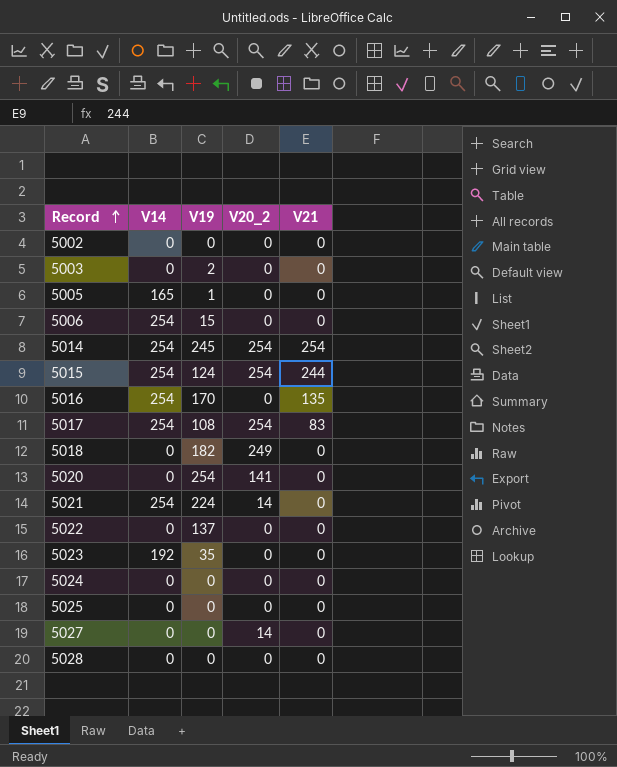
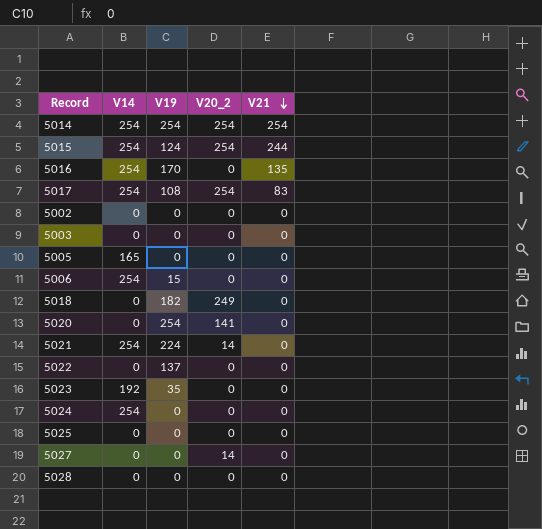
row order: Record ascending -> V21 descending
5014 | V19: 245 -> 254
5003 | V19: 2 -> 0
5005 | V19: 1 -> 0
5024 | V14: 0 -> 254

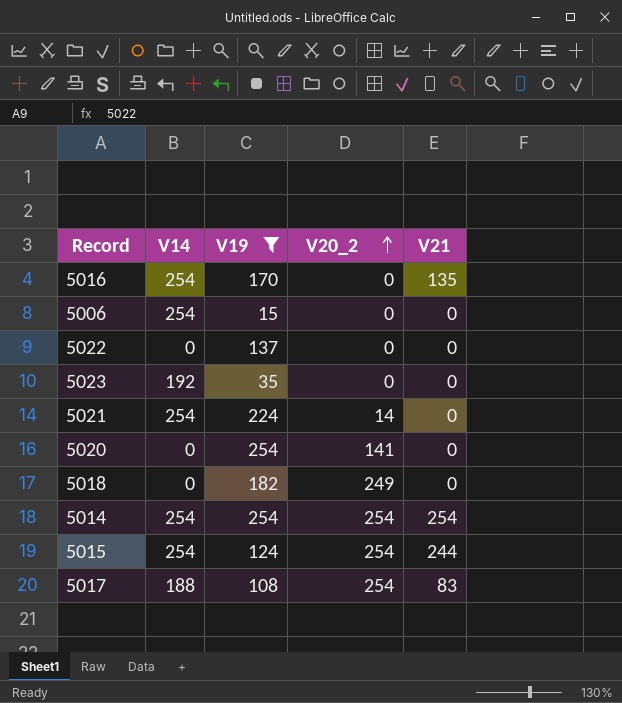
filter: none -> V19 != 0
row order: V21 descending -> V20_2 ascending
5017 | V14: 254 -> 188

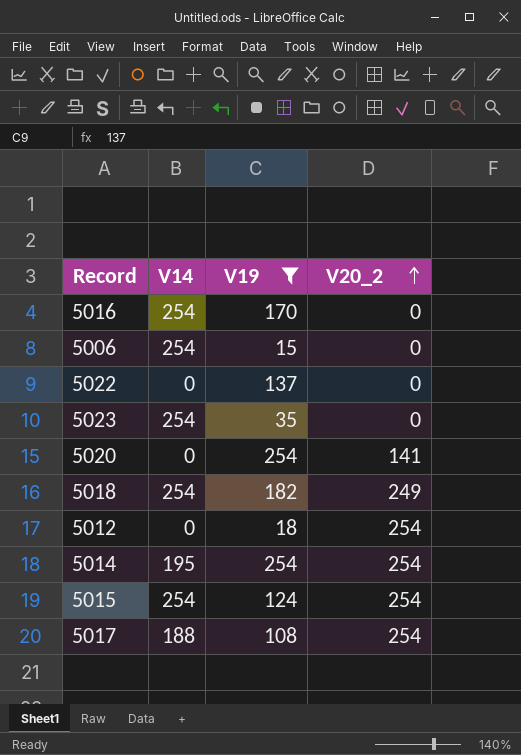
column V21 | position: 5 -> none
row 5021: 254 | 224 | 14 | 0 -> none
5023 | V14: 192 -> 254
5018 | V14: 0 -> 254
row 5012: none -> 0 | 18 | 254
5014 | V14: 254 -> 195

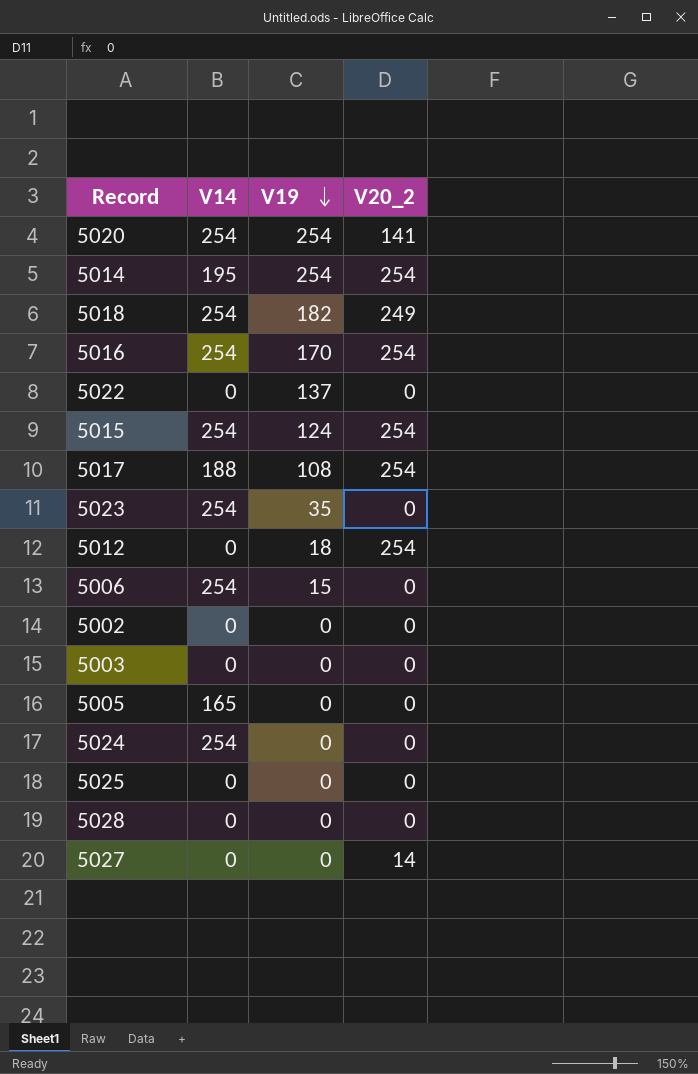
filter: V19 != 0 -> none
row order: V20_2 ascending -> V19 descending
5020 | V14: 0 -> 254
5016 | V20_2: 0 -> 254

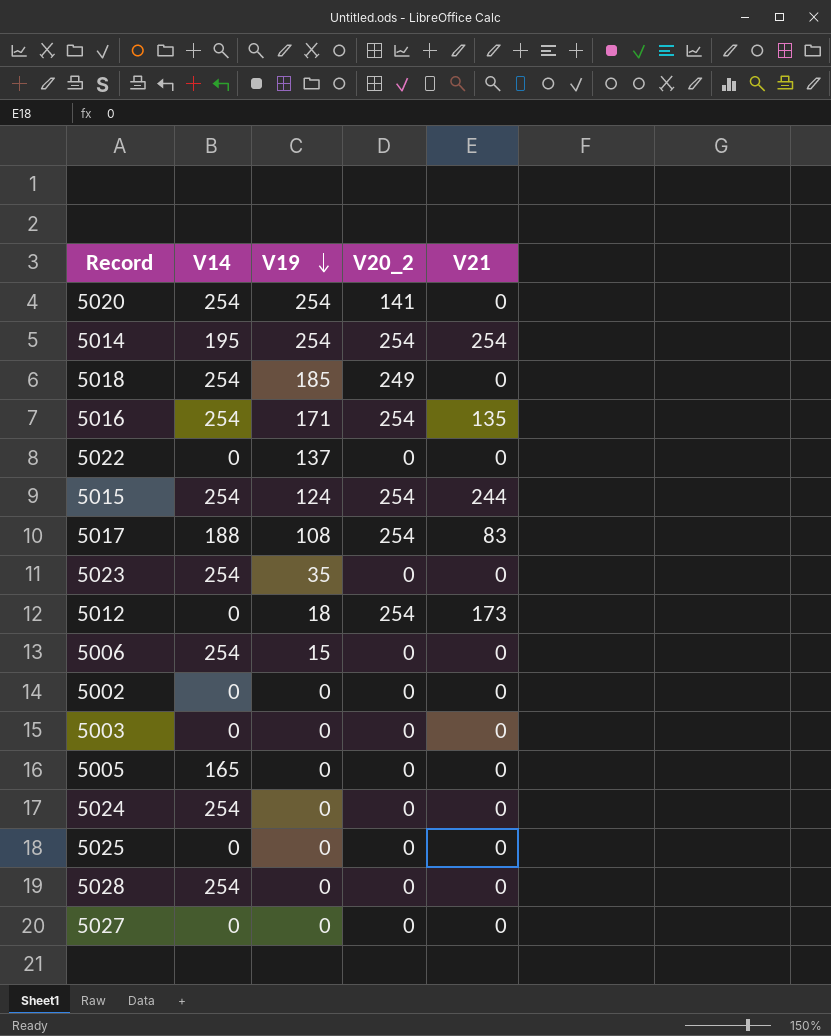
column V21 | position: none -> 5
5018 | V19: 182 -> 185
5016 | V19: 170 -> 171
5028 | V14: 0 -> 254
5027 | V20_2: 14 -> 0

